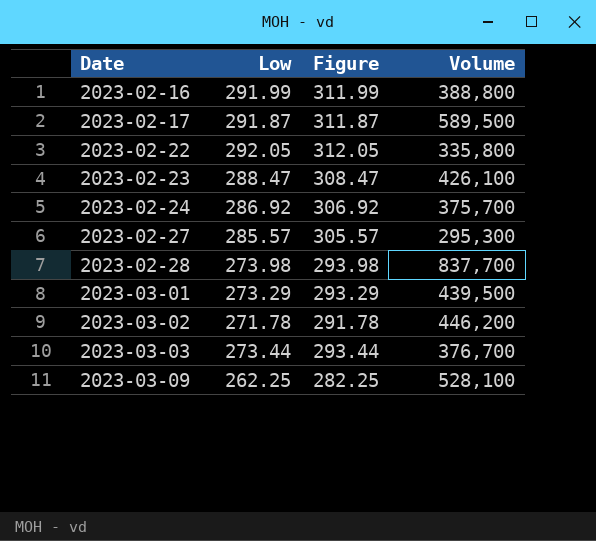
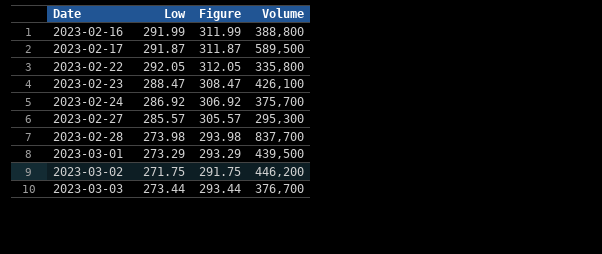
row 2023-03-09: 262.25 | 282.25 | 528,100 -> none
2023-03-02 | Low: 271.78 -> 271.75
2023-03-02 | Figure: 291.78 -> 291.75

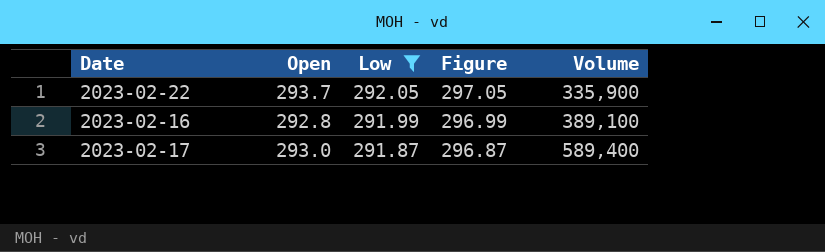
filter: none -> Low >= 291.87
row order: Date ascending -> Low descending
column Open | position: none -> 2
column Figure | formula: [Low] + 20 -> [Low] + 5
2023-02-22 | Volume: 335,800 -> 335,900
2023-02-16 | Volume: 388,800 -> 389,100
2023-02-17 | Volume: 589,500 -> 589,400

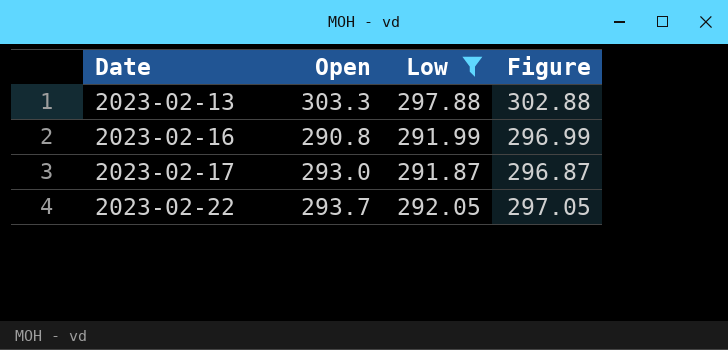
row order: Low descending -> Date ascending
column Volume | position: 5 -> none
row 2023-02-13: none -> 303.3 | 297.88 | 302.88
2023-02-16 | Open: 292.8 -> 290.8

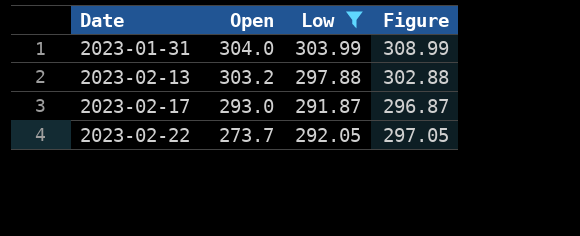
row 2023-02-16: 290.8 | 291.99 | 296.99 -> none
row 2023-01-31: none -> 304.0 | 303.99 | 308.99
2023-02-13 | Open: 303.3 -> 303.2
2023-02-22 | Open: 293.7 -> 273.7

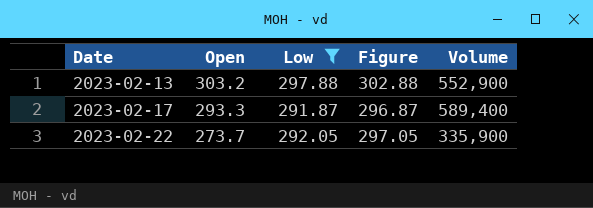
column Volume | position: none -> 5
row 2023-01-31: 304.0 | 303.99 | 308.99 -> none
2023-02-17 | Open: 293.0 -> 293.3

